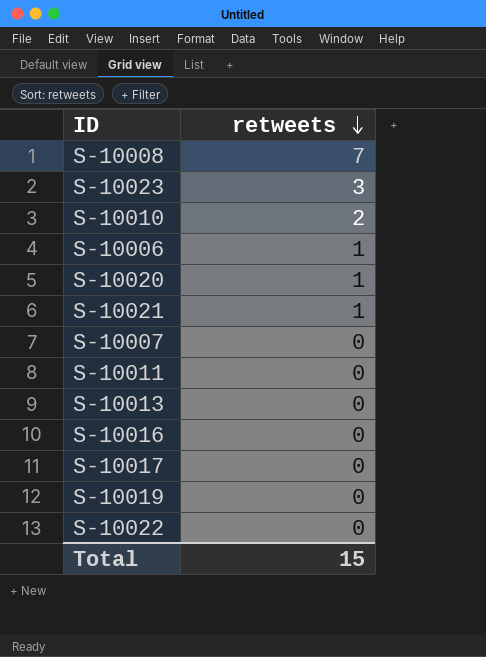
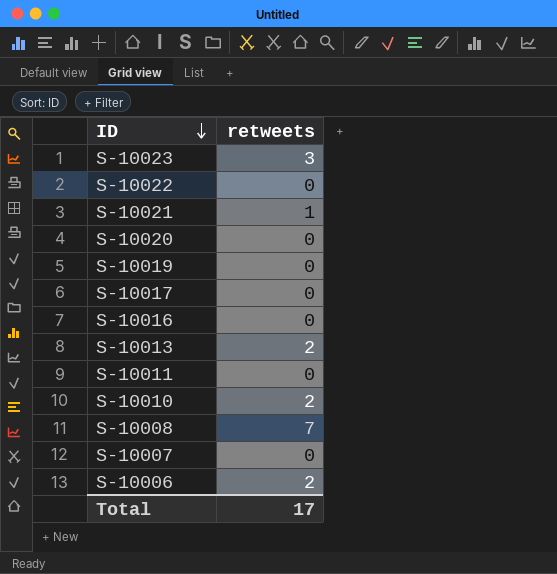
row order: retweets descending -> ID descending
S-10020 | retweets: 1 -> 0
S-10013 | retweets: 0 -> 2
S-10006 | retweets: 1 -> 2
Total | retweets: 15 -> 17

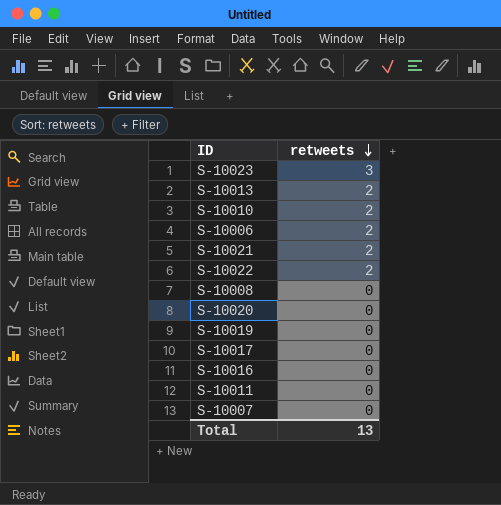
row order: ID descending -> retweets descending
S-10021 | retweets: 1 -> 2
S-10022 | retweets: 0 -> 2
S-10008 | retweets: 7 -> 0
Total | retweets: 17 -> 13

